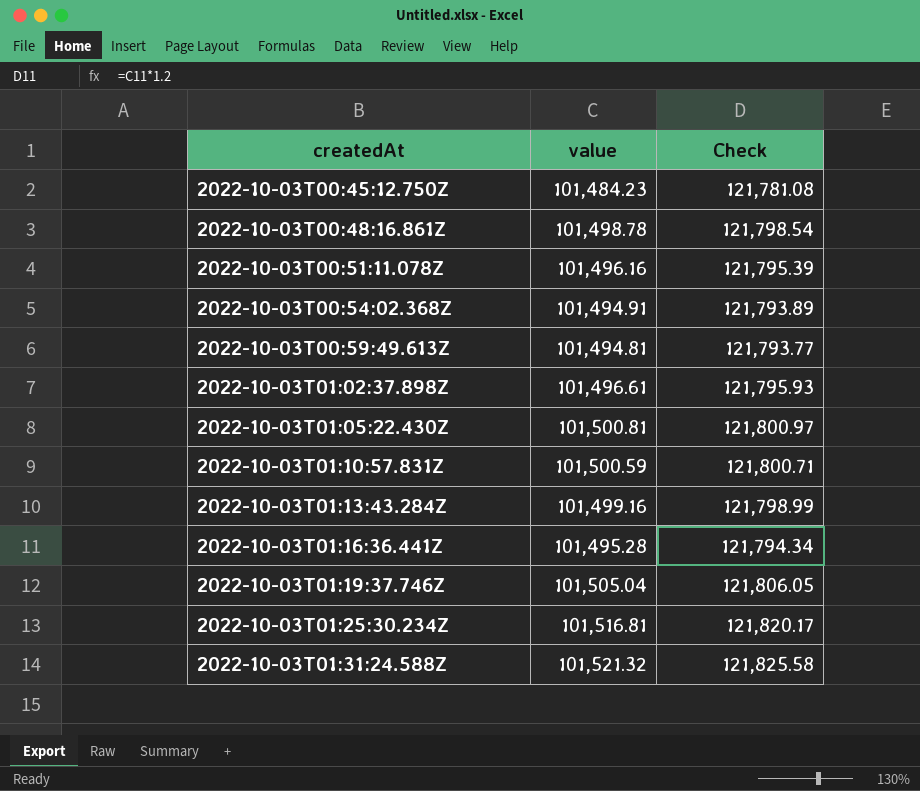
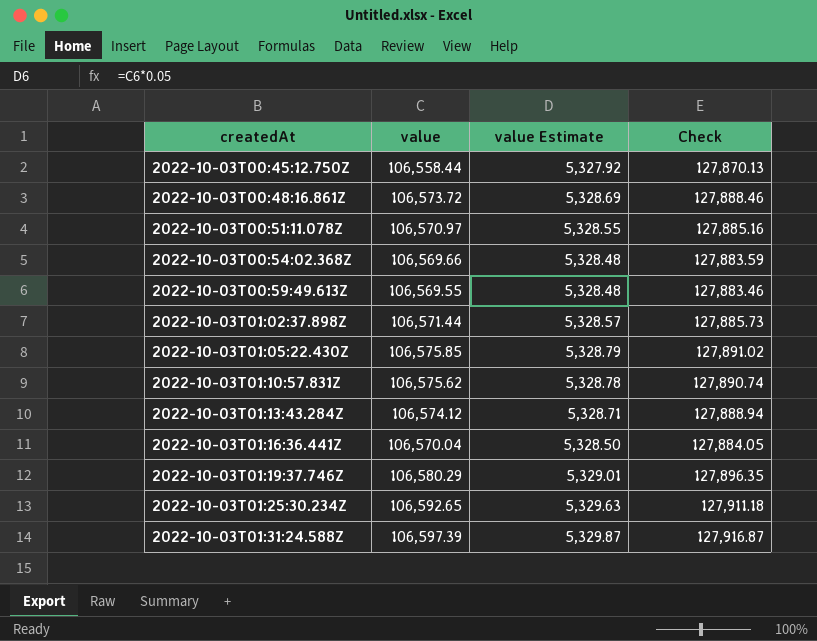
column value Estimate | formula: none -> [value] * 0.05
2022-10-03T00:45:12.750Z | value: 101,484.23 -> 106,558.44
2022-10-03T00:45:12.750Z | Check: 121,781.08 -> 127,870.13
2022-10-03T00:48:16.861Z | value: 101,498.78 -> 106,573.72
2022-10-03T00:48:16.861Z | Check: 121,798.54 -> 127,888.46
2022-10-03T00:51:11.078Z | value: 101,496.16 -> 106,570.97
2022-10-03T00:51:11.078Z | Check: 121,795.39 -> 127,885.16
2022-10-03T00:54:02.368Z | value: 101,494.91 -> 106,569.66
2022-10-03T00:54:02.368Z | Check: 121,793.89 -> 127,883.59
2022-10-03T00:59:49.613Z | value: 101,494.81 -> 106,569.55
2022-10-03T00:59:49.613Z | Check: 121,793.77 -> 127,883.46
2022-10-03T01:02:37.898Z | value: 101,496.61 -> 106,571.44
2022-10-03T01:02:37.898Z | Check: 121,795.93 -> 127,885.73
2022-10-03T01:05:22.430Z | value: 101,500.81 -> 106,575.85
2022-10-03T01:05:22.430Z | Check: 121,800.97 -> 127,891.02
2022-10-03T01:10:57.831Z | value: 101,500.59 -> 106,575.62
2022-10-03T01:10:57.831Z | Check: 121,800.71 -> 127,890.74
2022-10-03T01:13:43.284Z | value: 101,499.16 -> 106,574.12
2022-10-03T01:13:43.284Z | Check: 121,798.99 -> 127,888.94
2022-10-03T01:16:36.441Z | value: 101,495.28 -> 106,570.04
2022-10-03T01:16:36.441Z | Check: 121,794.34 -> 127,884.05
2022-10-03T01:19:37.746Z | value: 101,505.04 -> 106,580.29
2022-10-03T01:19:37.746Z | Check: 121,806.05 -> 127,896.35
2022-10-03T01:25:30.234Z | value: 101,516.81 -> 106,592.65
2022-10-03T01:25:30.234Z | Check: 121,820.17 -> 127,911.18
2022-10-03T01:31:24.588Z | value: 101,521.32 -> 106,597.39
2022-10-03T01:31:24.588Z | Check: 121,825.58 -> 127,916.87

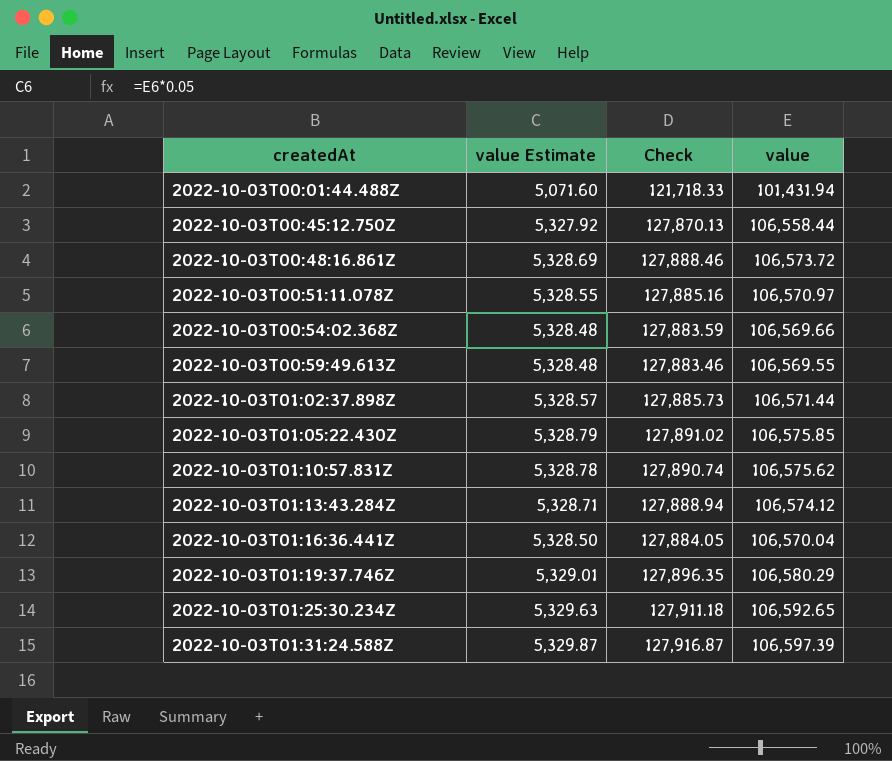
column value | position: 2 -> 4
row 2022-10-03T00:01:44.488Z: none -> 5,071.60 | 121,718.33 | 101,431.94

